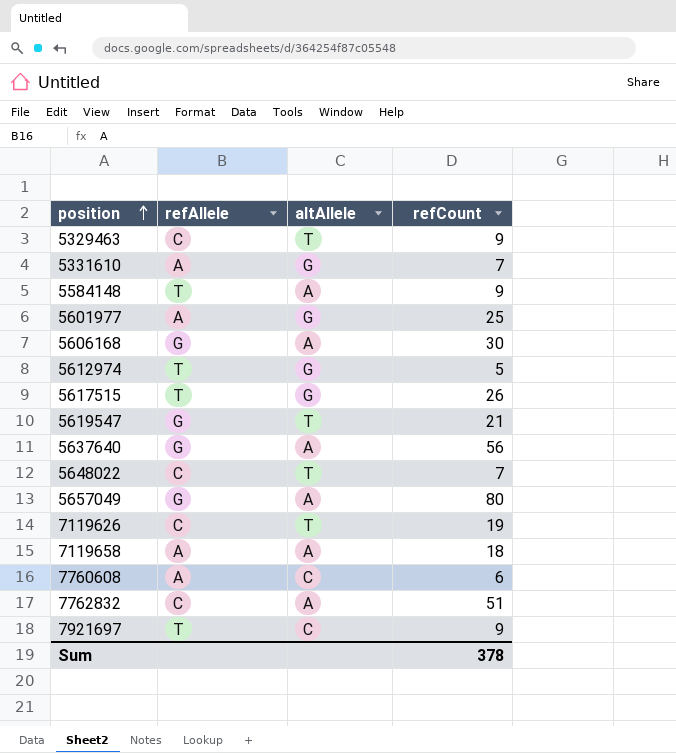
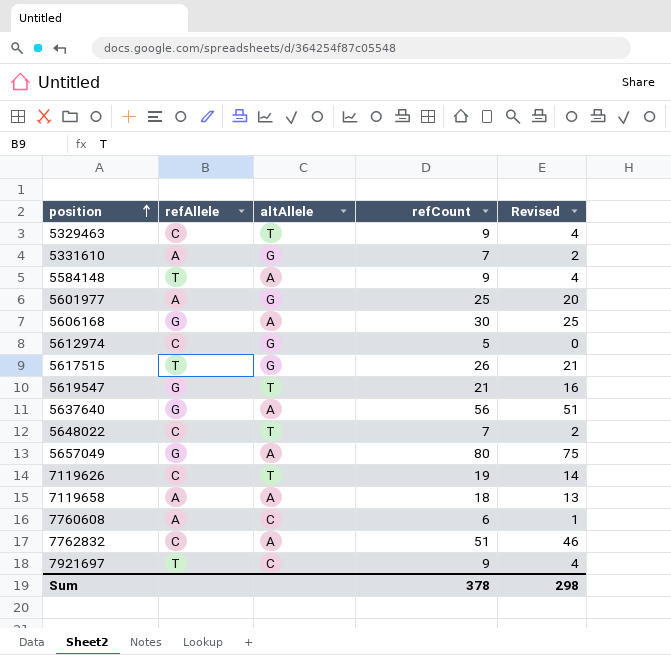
column Revised | formula: none -> [refCount] - 5
5612974 | refAllele: T -> C

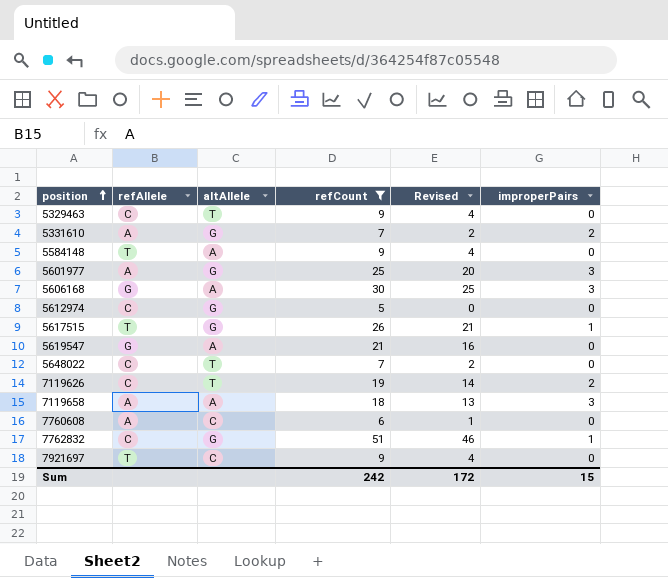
filter: none -> refCount <= 51
column improperPairs | position: none -> 6
5619547 | altAllele: T -> A
7762832 | altAllele: A -> G
Sum | refCount: 378 -> 242
Sum | Revised: 298 -> 172

